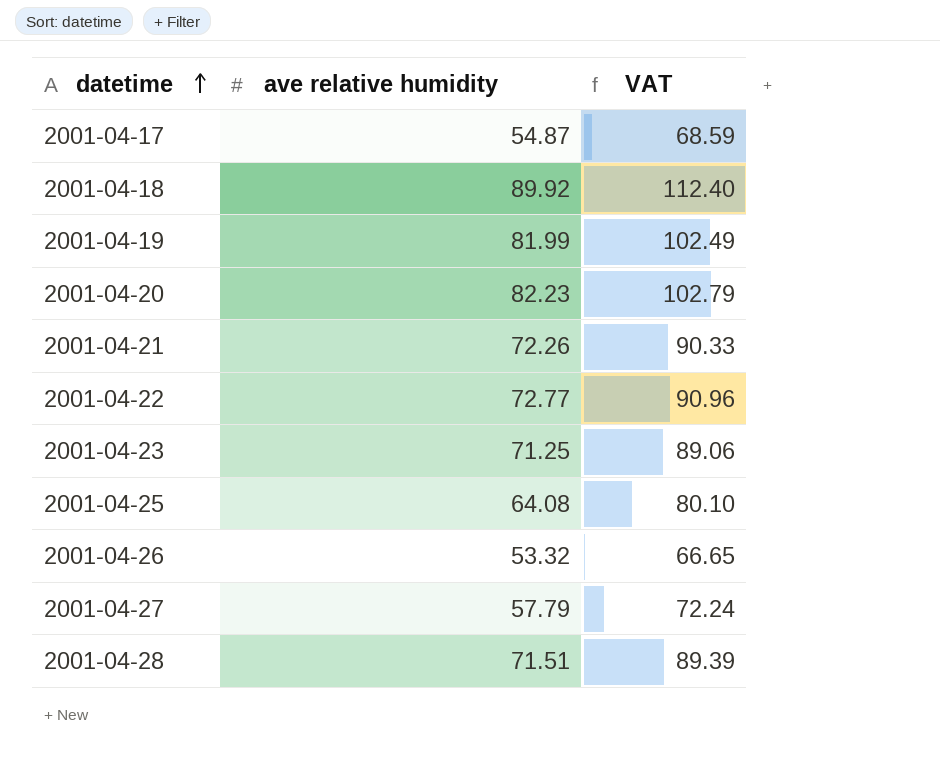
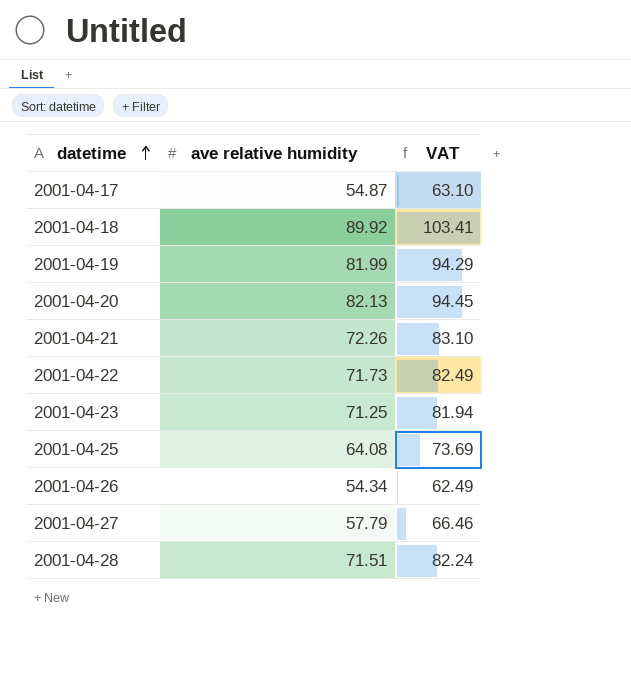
column VAT | formula: [ave relative humidity] * 1.25 -> [ave relative humidity] * 1.15
2001-04-20 | ave relative humidity: 82.23 -> 82.13
2001-04-22 | ave relative humidity: 72.77 -> 71.73
2001-04-26 | ave relative humidity: 53.32 -> 54.34

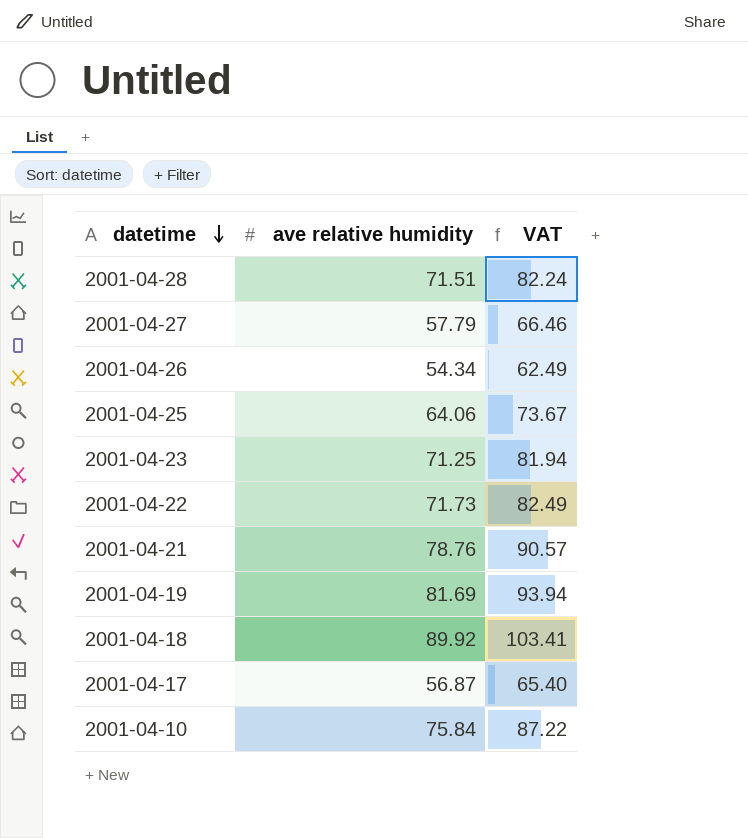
row order: datetime ascending -> datetime descending
row 2001-04-20: 82.13 | 94.45 -> none
2001-04-25 | ave relative humidity: 64.08 -> 64.06
2001-04-25 | VAT: 73.69 -> 73.67
2001-04-21 | ave relative humidity: 72.26 -> 78.76
2001-04-21 | VAT: 83.10 -> 90.57
2001-04-19 | ave relative humidity: 81.99 -> 81.69
2001-04-19 | VAT: 94.29 -> 93.94
2001-04-17 | ave relative humidity: 54.87 -> 56.87
2001-04-17 | VAT: 63.10 -> 65.40
row 2001-04-10: none -> 75.84 | 87.22

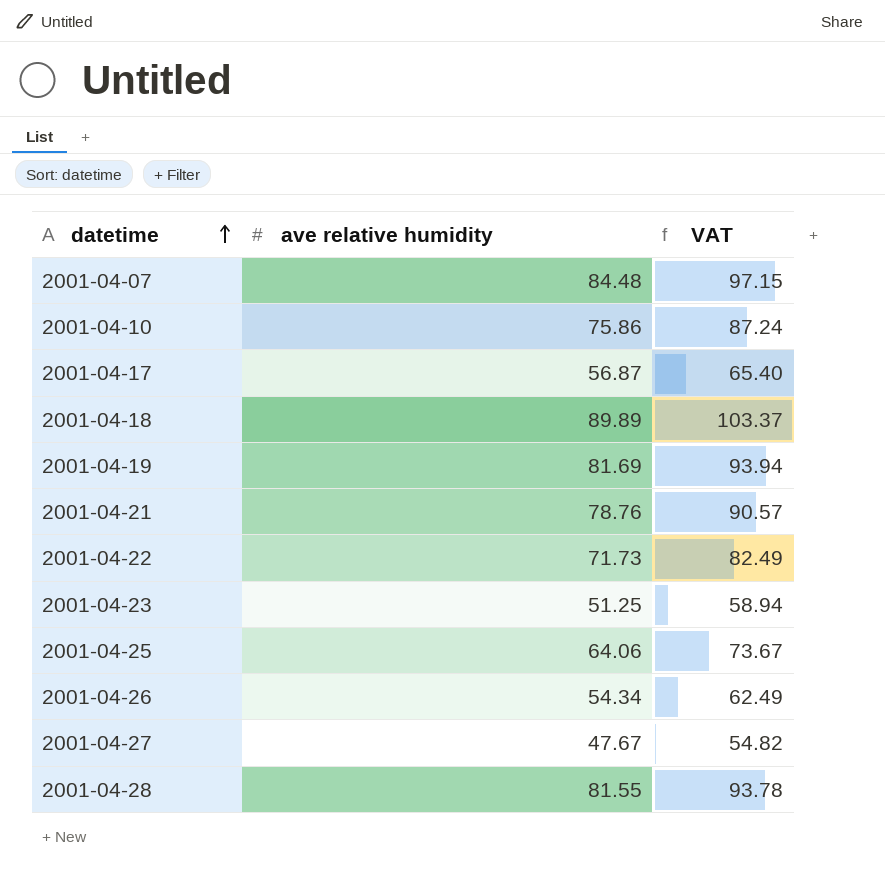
row order: datetime descending -> datetime ascending
row 2001-04-07: none -> 84.48 | 97.15
2001-04-10 | ave relative humidity: 75.84 -> 75.86
2001-04-10 | VAT: 87.22 -> 87.24
2001-04-18 | ave relative humidity: 89.92 -> 89.89
2001-04-18 | VAT: 103.41 -> 103.37
2001-04-23 | ave relative humidity: 71.25 -> 51.25
2001-04-23 | VAT: 81.94 -> 58.94
2001-04-27 | ave relative humidity: 57.79 -> 47.67
2001-04-27 | VAT: 66.46 -> 54.82
2001-04-28 | ave relative humidity: 71.51 -> 81.55
2001-04-28 | VAT: 82.24 -> 93.78

